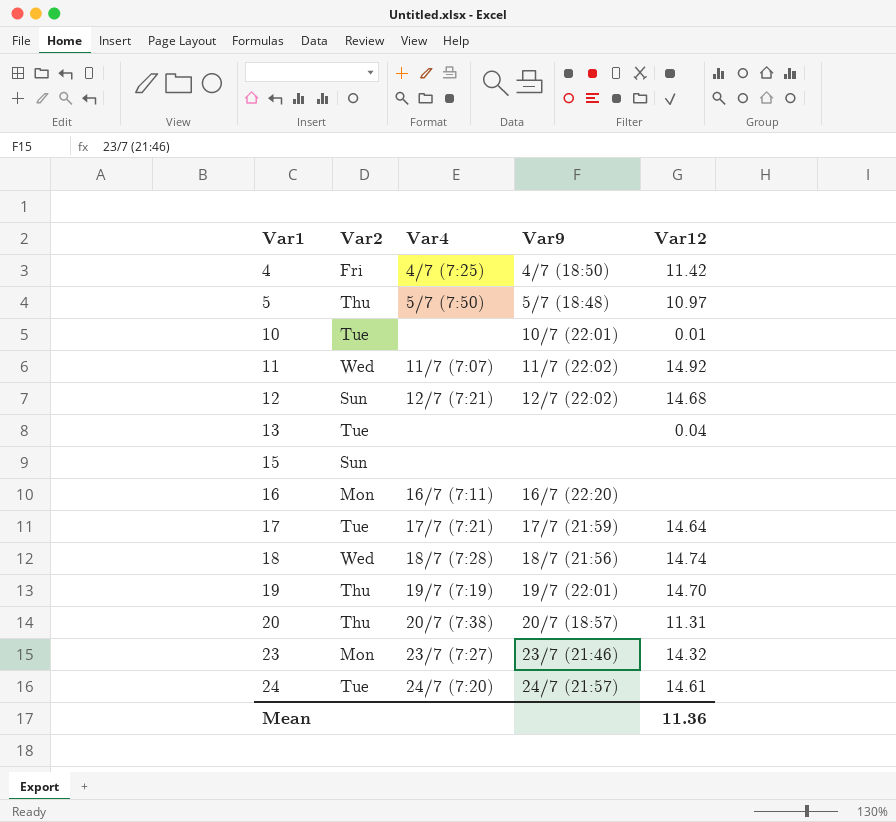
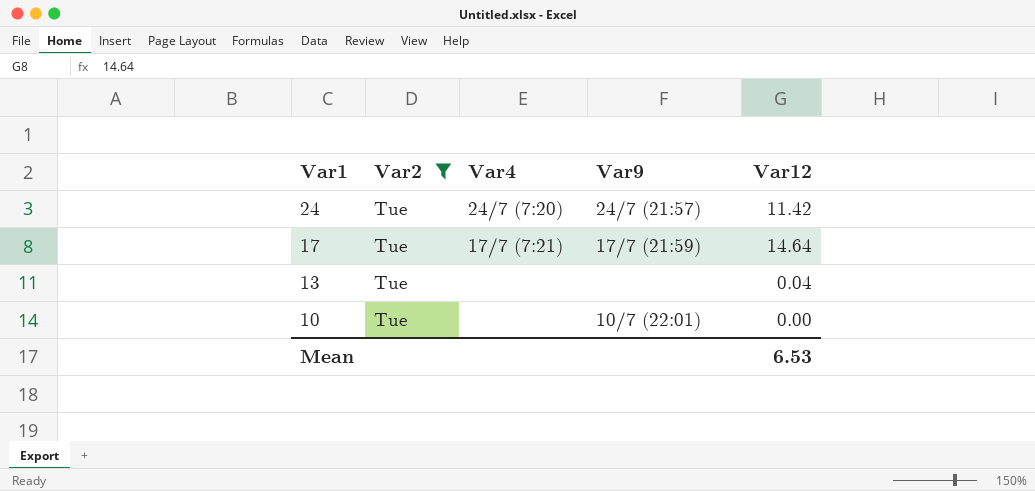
filter: none -> Var2 = Tue
row order: Var1 ascending -> Var1 descending
24 | Var12: 14.61 -> 11.42
10 | Var12: 0.01 -> 0.00
Mean | Var12: 11.36 -> 6.53

